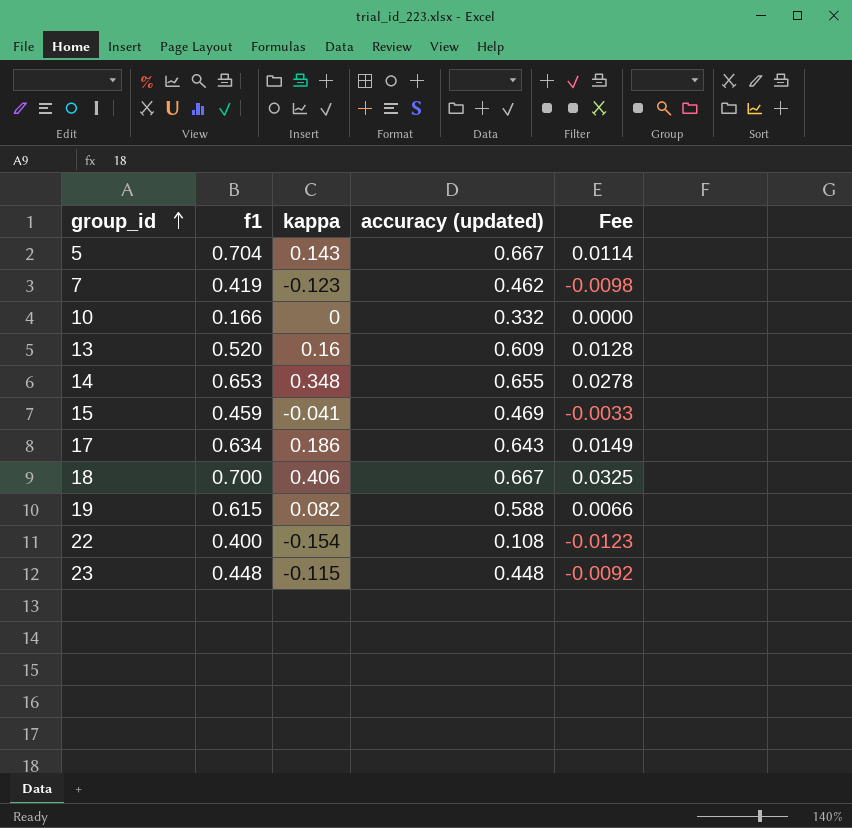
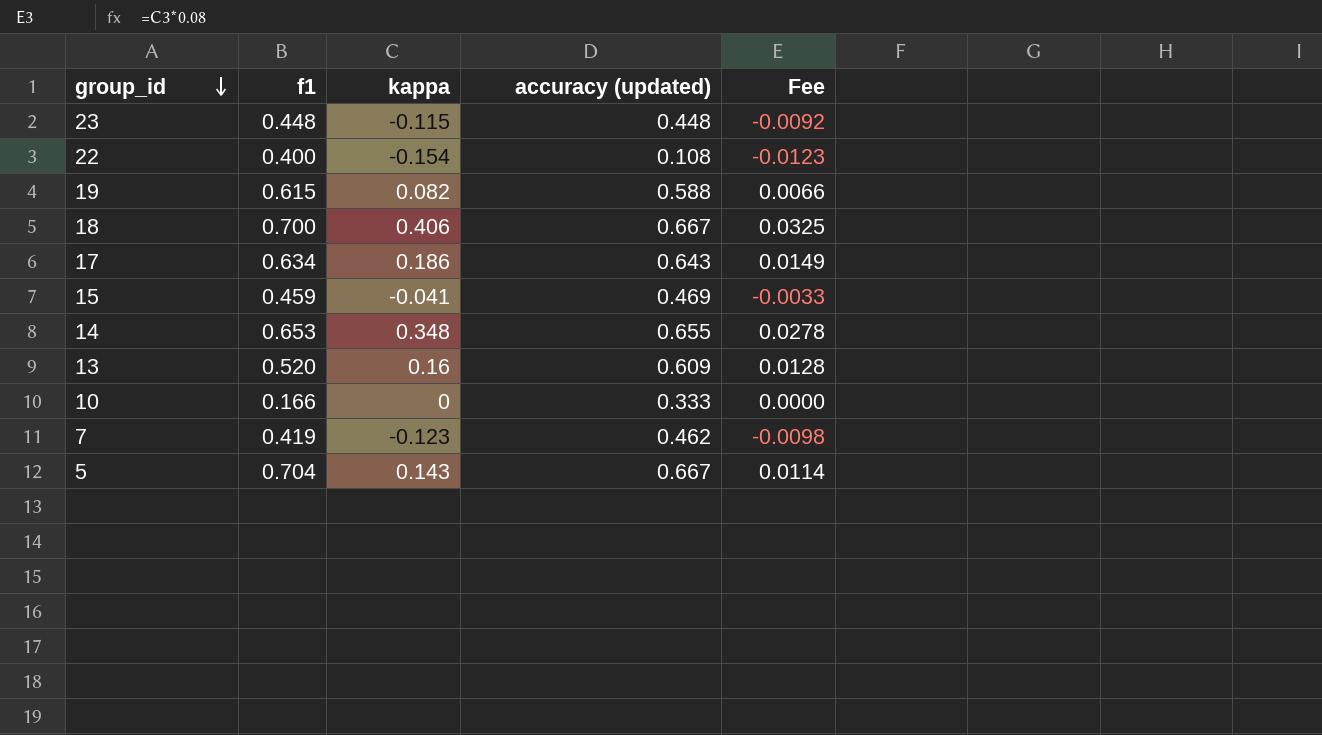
row order: group_id ascending -> group_id descending
10 | accuracy (updated): 0.332 -> 0.333

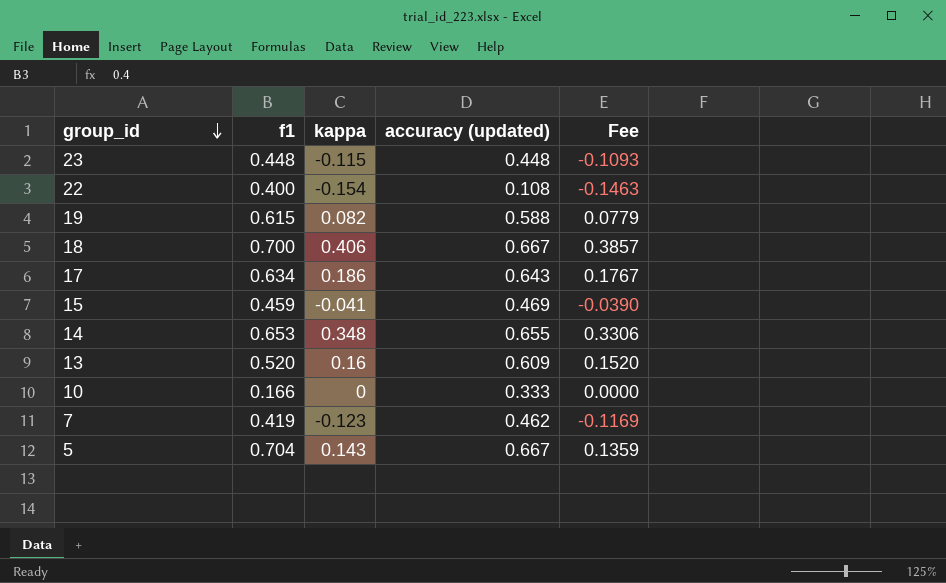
column Fee | formula: [kappa] * 0.08 -> [kappa] * 0.95

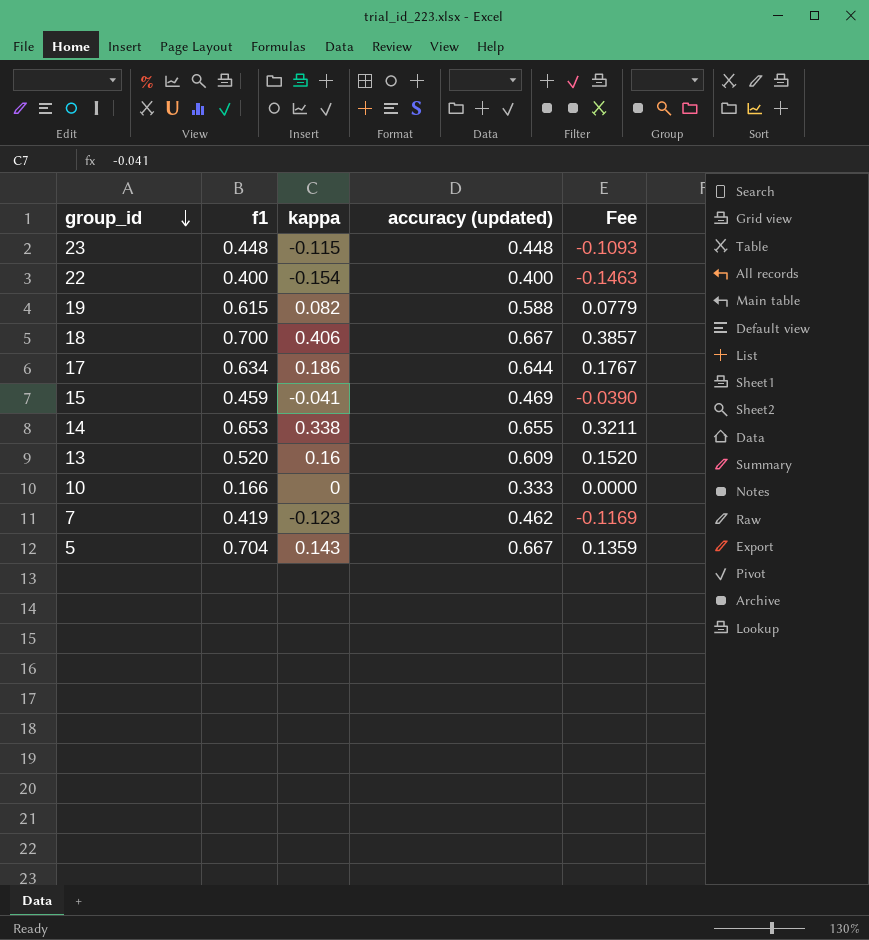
22 | accuracy (updated): 0.108 -> 0.400
17 | accuracy (updated): 0.643 -> 0.644
14 | kappa: 0.348 -> 0.338
14 | Fee: 0.3306 -> 0.3211

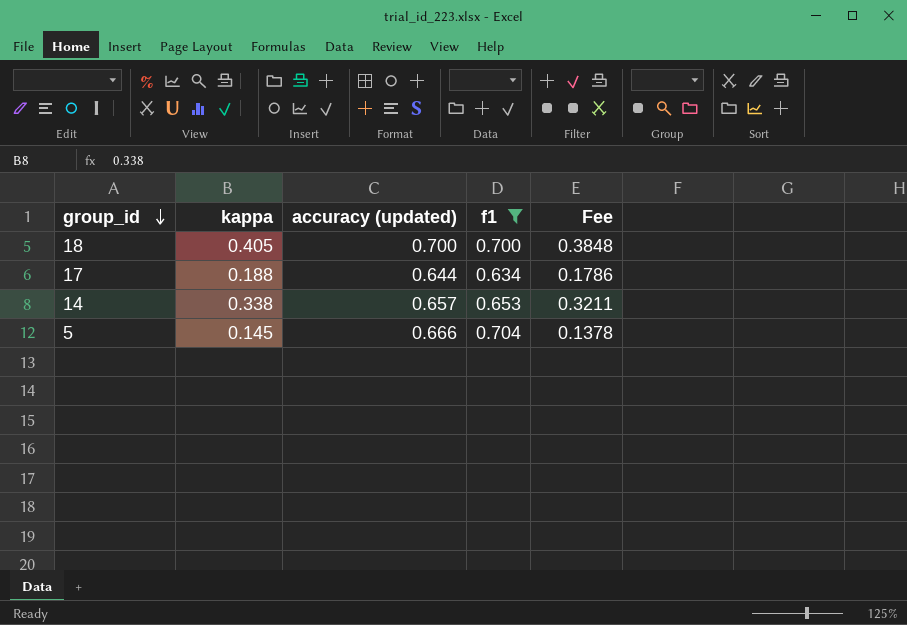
filter: none -> f1 >= 0.634
column f1 | position: 2 -> 4
18 | kappa: 0.406 -> 0.405
18 | accuracy (updated): 0.667 -> 0.700
18 | Fee: 0.3857 -> 0.3848
17 | kappa: 0.186 -> 0.188
17 | Fee: 0.1767 -> 0.1786
14 | accuracy (updated): 0.655 -> 0.657
5 | kappa: 0.143 -> 0.145
5 | accuracy (updated): 0.667 -> 0.666
5 | Fee: 0.1359 -> 0.1378

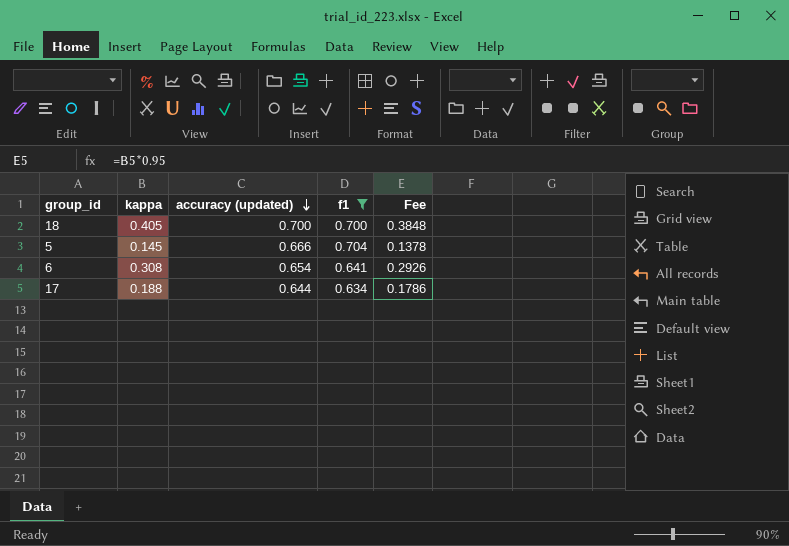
row order: group_id descending -> accuracy (updated) descending
row 14: 0.338 | 0.657 | 0.653 | 0.3211 -> none
row 6: none -> 0.308 | 0.654 | 0.641 | 0.2926

